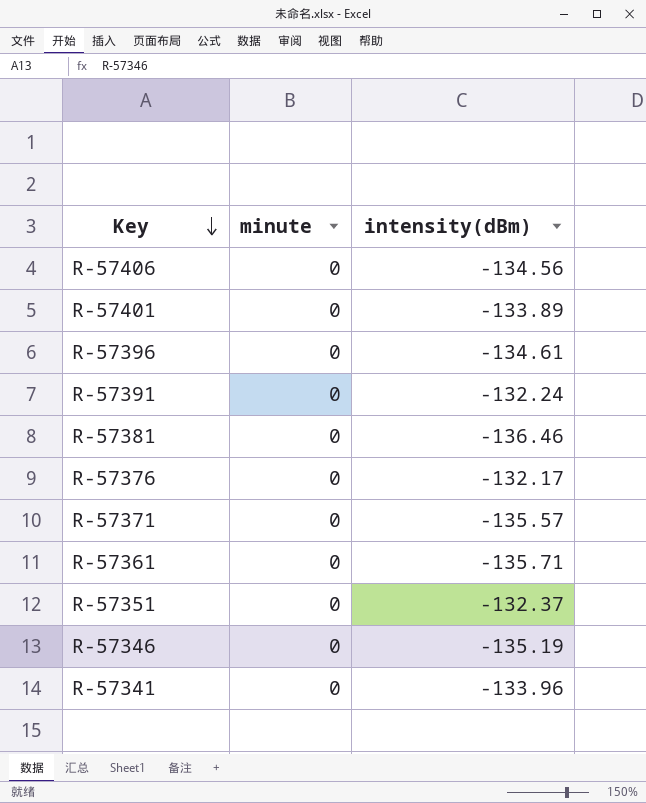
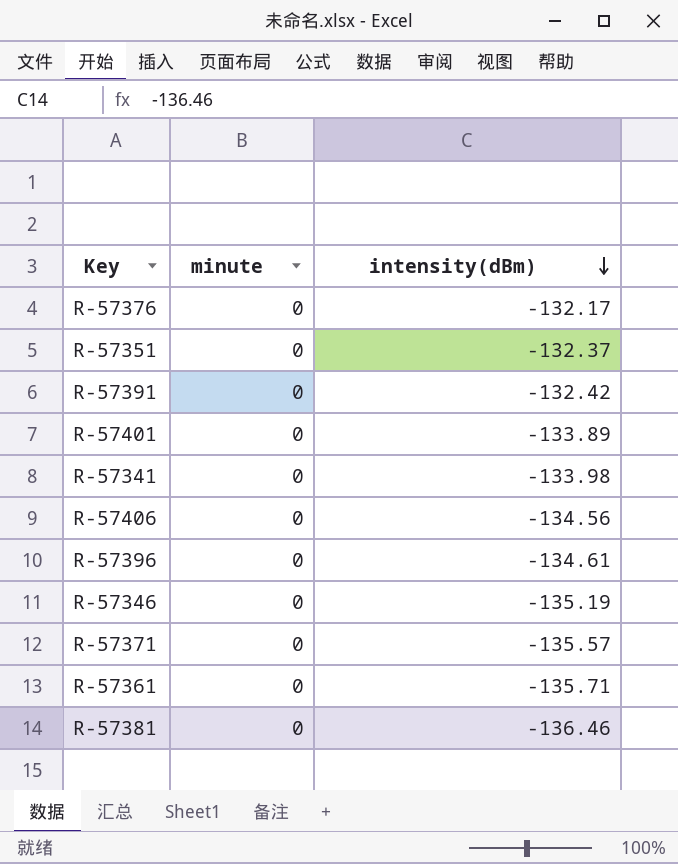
row order: Key descending -> intensity(dBm) descending
R-57391 | intensity(dBm): -132.24 -> -132.42
R-57341 | intensity(dBm): -133.96 -> -133.98

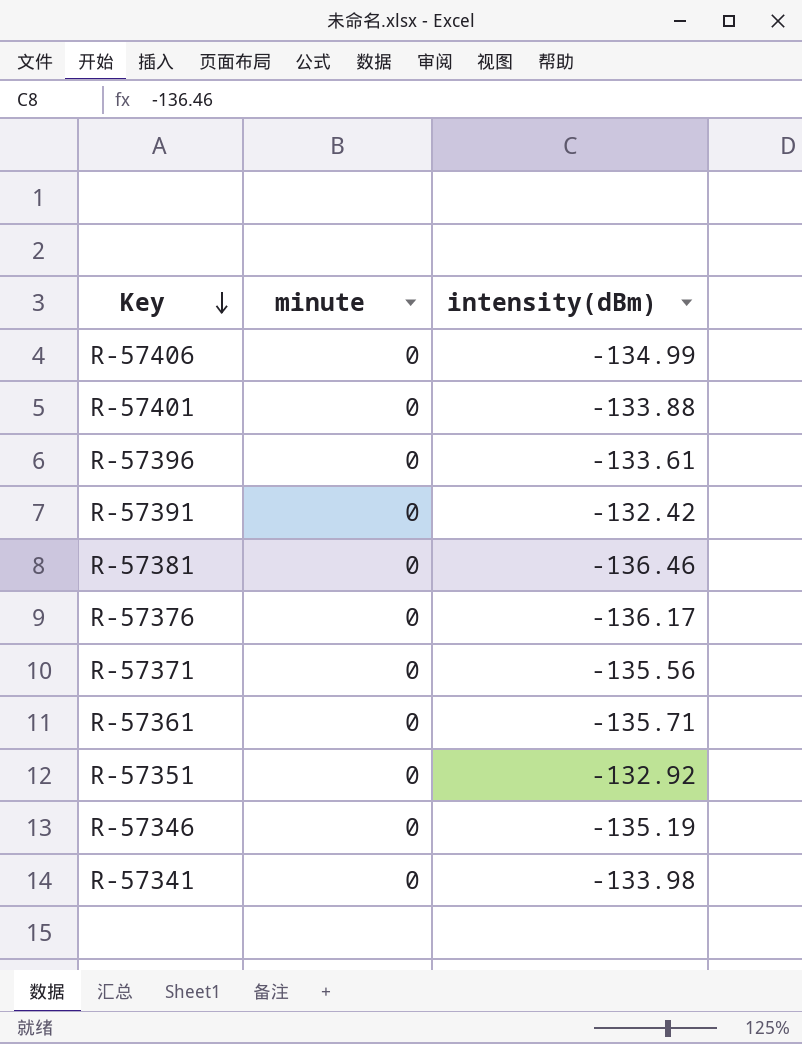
row order: intensity(dBm) descending -> Key descending
R-57406 | intensity(dBm): -134.56 -> -134.99
R-57401 | intensity(dBm): -133.89 -> -133.88
R-57396 | intensity(dBm): -134.61 -> -133.61
R-57376 | intensity(dBm): -132.17 -> -136.17
R-57371 | intensity(dBm): -135.57 -> -135.56
R-57351 | intensity(dBm): -132.37 -> -132.92

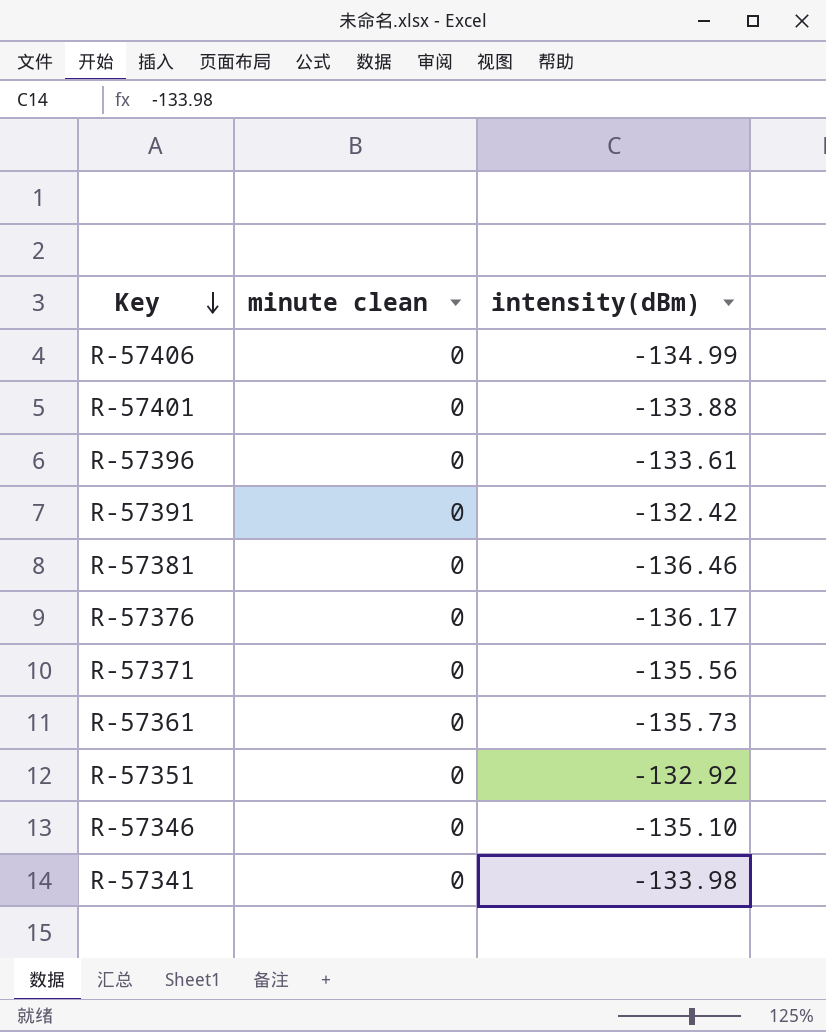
column name: minute -> minute clean
R-57361 | intensity(dBm): -135.71 -> -135.73
R-57346 | intensity(dBm): -135.19 -> -135.10

